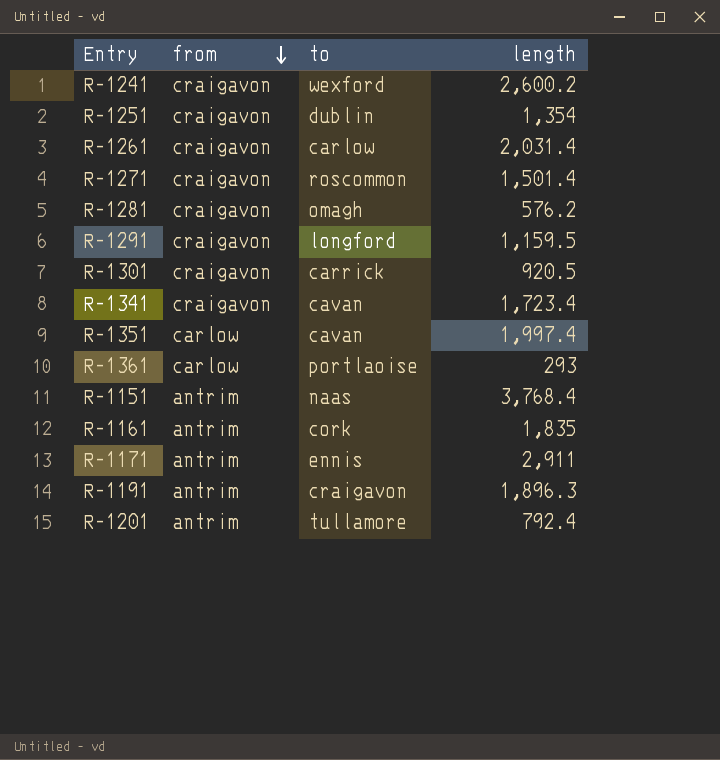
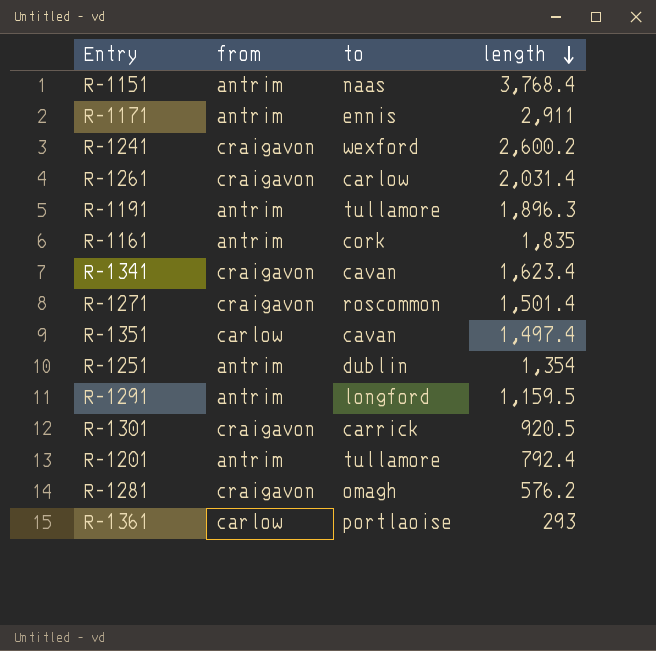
row order: from descending -> length descending
R-1191 | to: craigavon -> tullamore
R-1341 | length: 1,723.4 -> 1,623.4
R-1351 | length: 1,997.4 -> 1,497.4
R-1251 | from: craigavon -> antrim
R-1291 | from: craigavon -> antrim

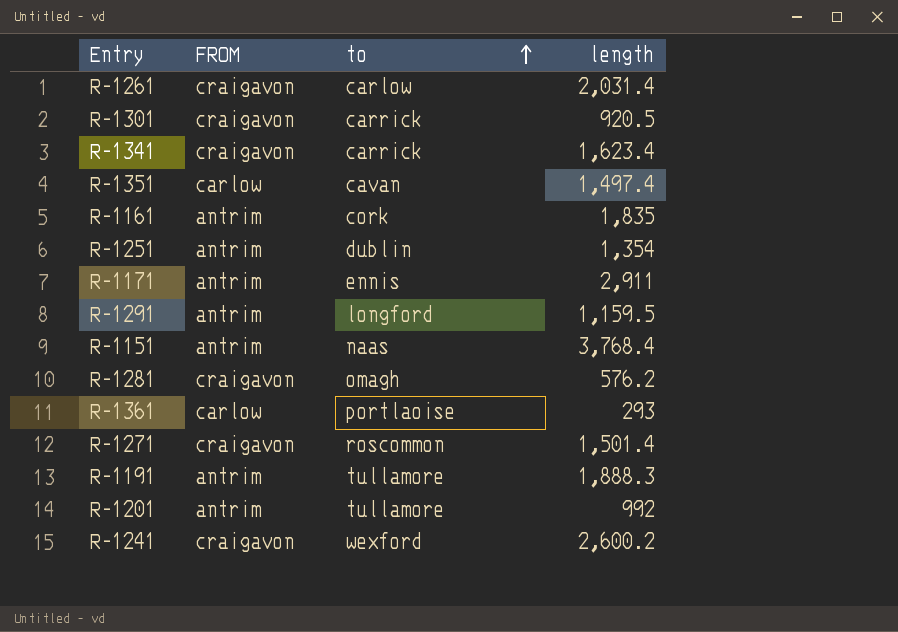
row order: length descending -> to ascending
column name: from -> FROM
R-1341 | to: cavan -> carrick
R-1191 | length: 1,896.3 -> 1,888.3
R-1201 | length: 792.4 -> 992

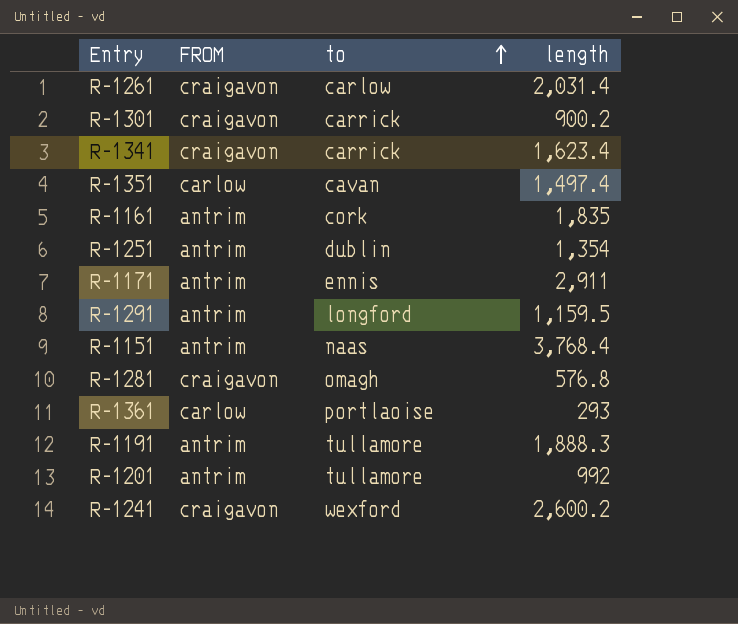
row R-1271: craigavon | roscommon | 1,501.4 -> none
R-1301 | length: 920.5 -> 900.2
R-1281 | length: 576.2 -> 576.8

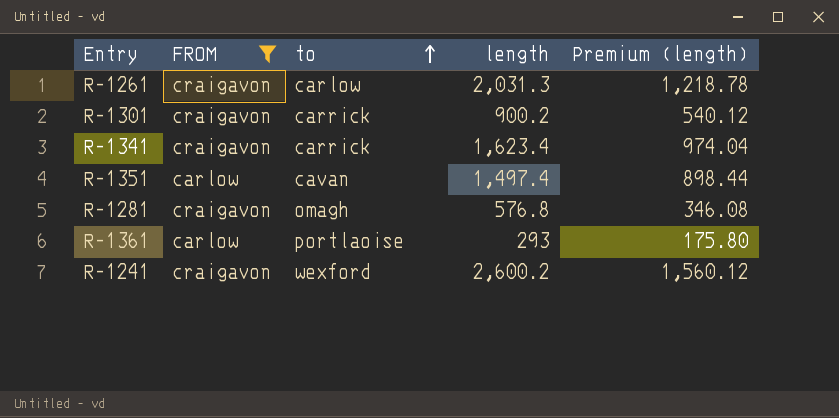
filter: none -> FROM != antrim
column Premium (length) | formula: none -> [length] * 0.6
R-1261 | length: 2,031.4 -> 2,031.3

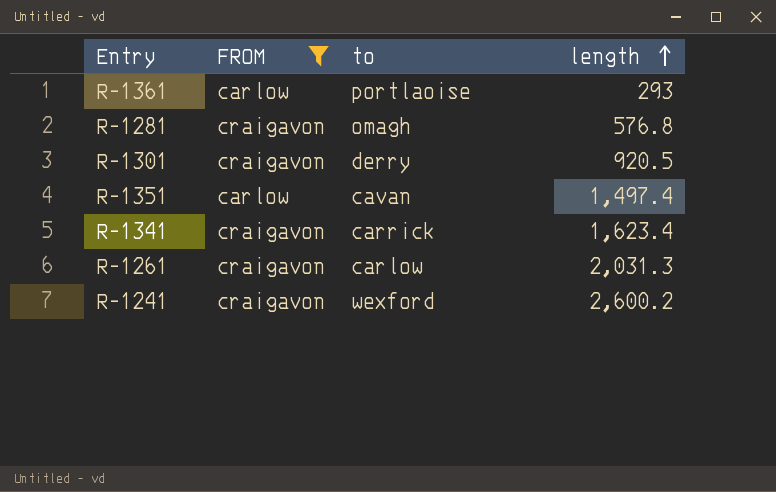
row order: to ascending -> length ascending
column Premium (length) | formula: [length] * 0.6 -> none
R-1301 | to: carrick -> derry
R-1301 | length: 900.2 -> 920.5

